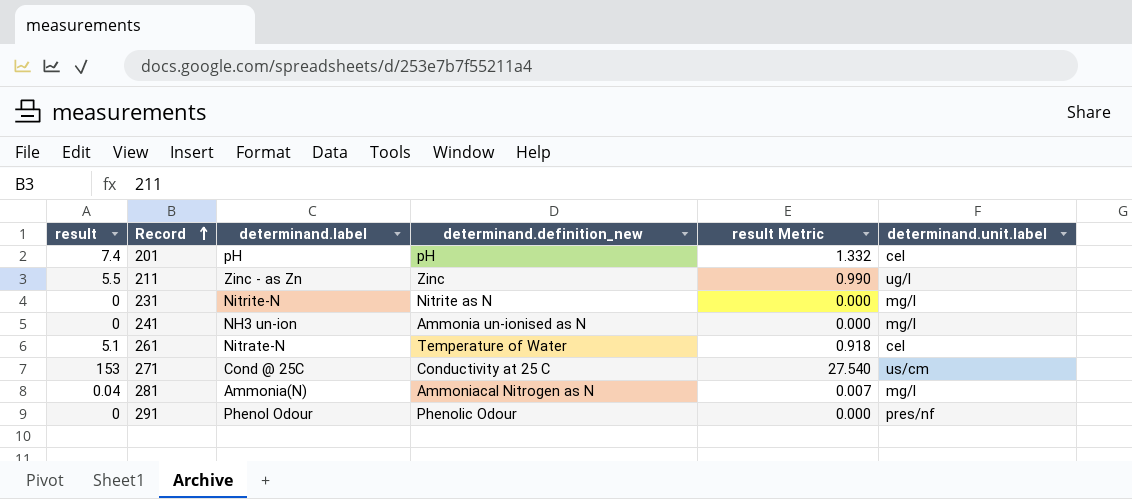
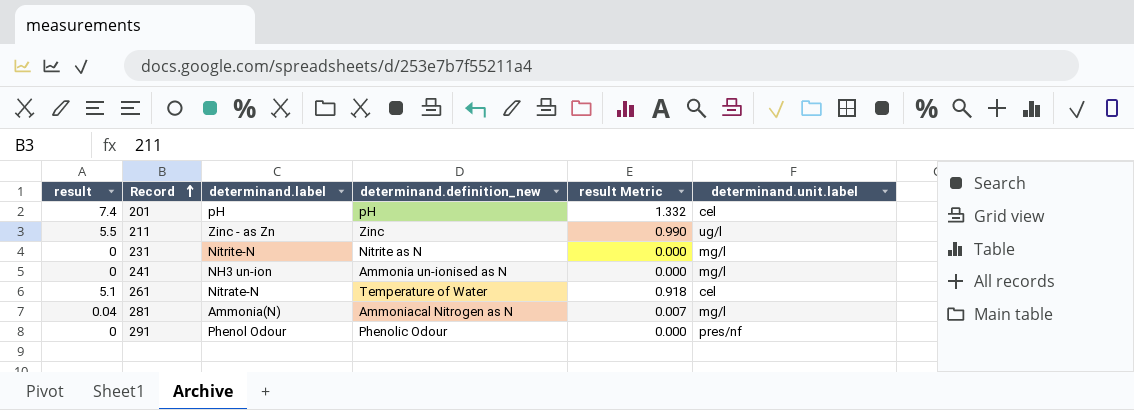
row 271: 153 | Cond @ 25C | Conductivity at 25 C | 27.540 | us/cm -> none

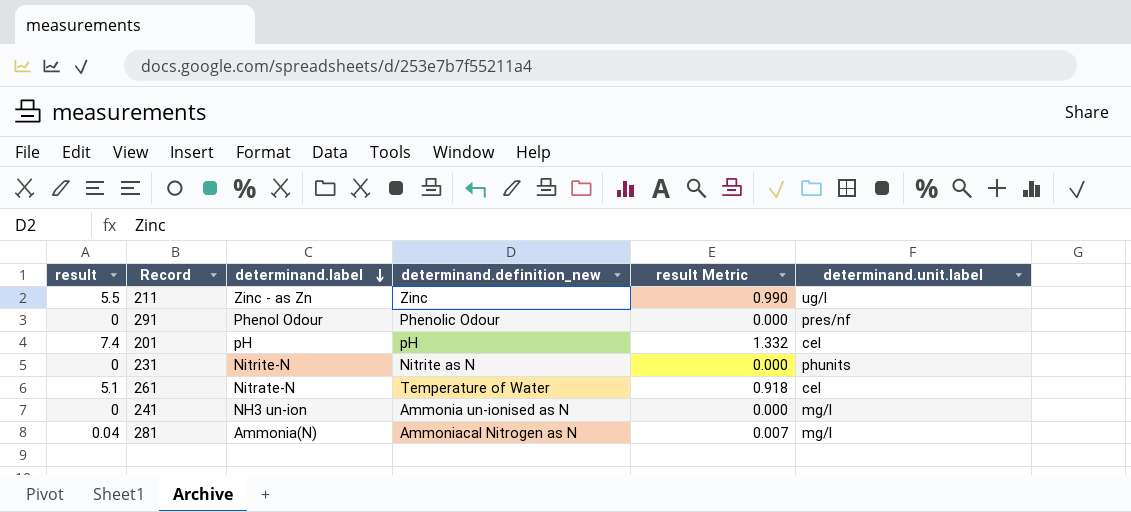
row order: Record ascending -> determinand.label descending
231 | determinand.unit.label: mg/l -> phunits

